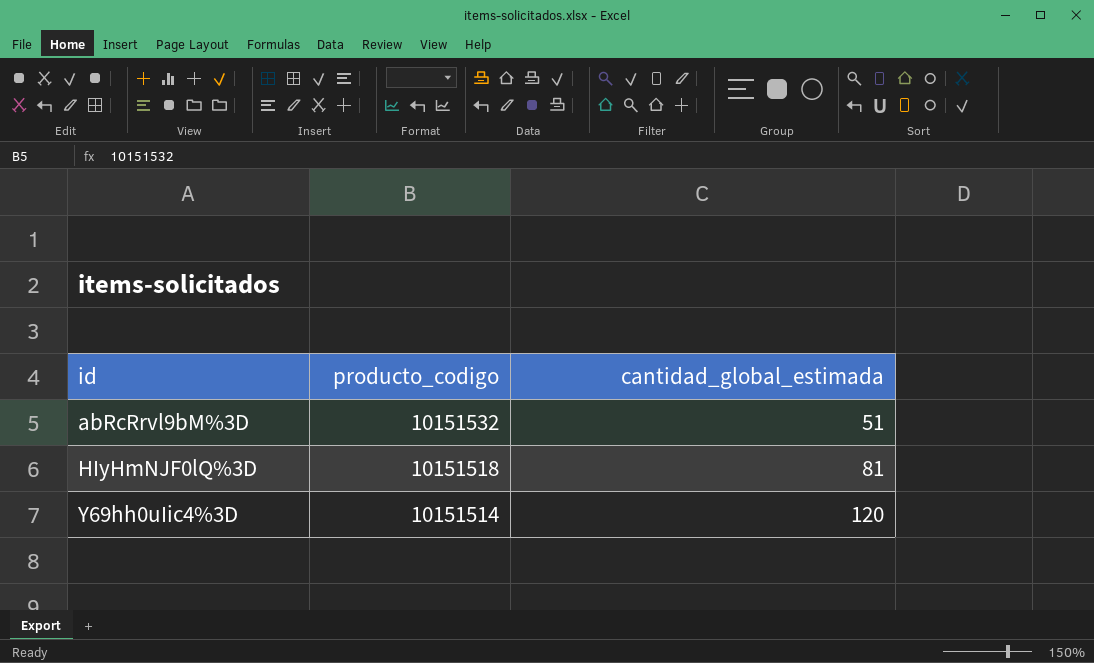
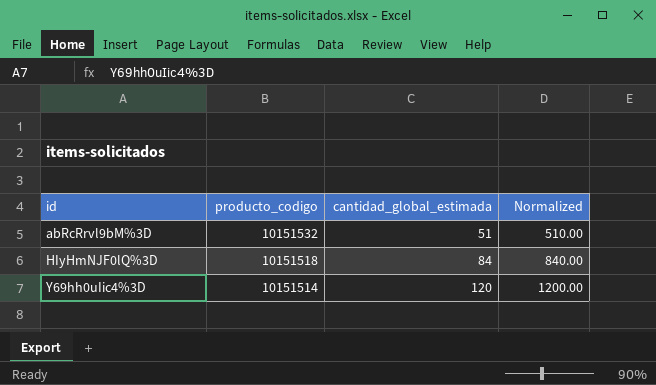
column Normalized | formula: none -> [cantidad_global_estimada] * 10
HIyHmNJF0lQ%3D | cantidad_global_estimada: 81 -> 84

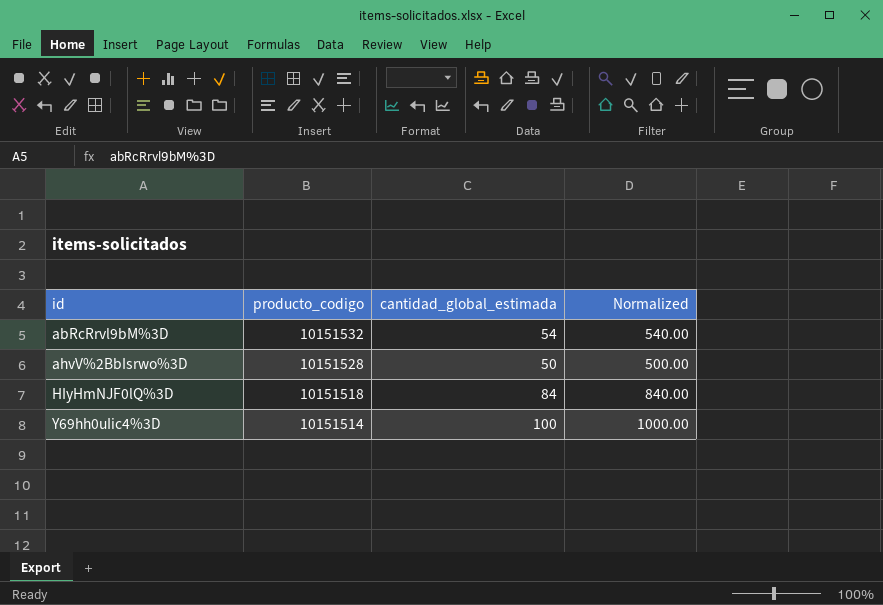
abRcRrvl9bM%3D | cantidad_global_estimada: 51 -> 54
abRcRrvl9bM%3D | Normalized: 510.00 -> 540.00
row ahvV%2BbIsrwo%3D: none -> 10151528 | 50 | 500.00
Y69hh0uIic4%3D | cantidad_global_estimada: 120 -> 100
Y69hh0uIic4%3D | Normalized: 1200.00 -> 1000.00

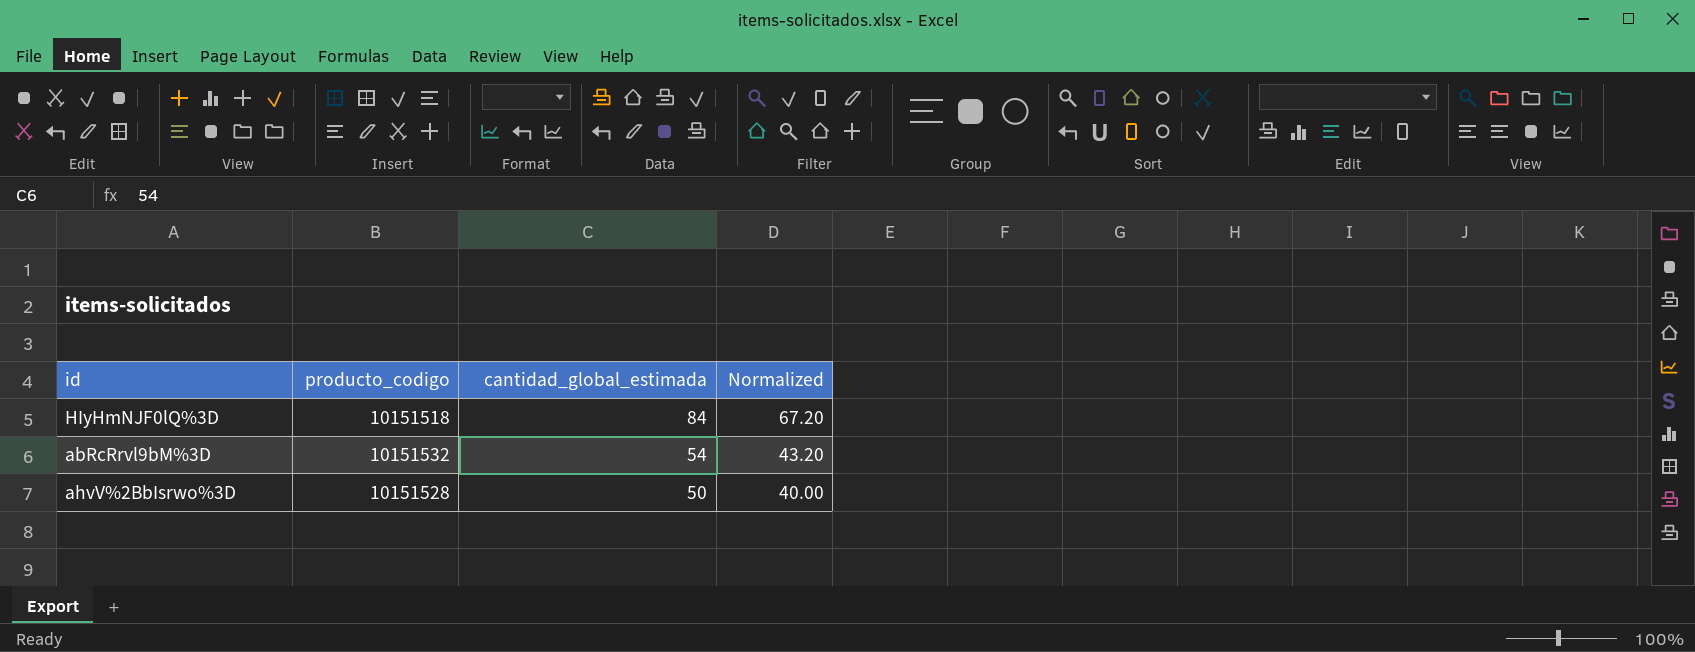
row order: id ascending -> cantidad_global_estimada descending
column Normalized | formula: [cantidad_global_estimada] * 10 -> [cantidad_global_estimada] * 0.8
row Y69hh0uIic4%3D: 10151514 | 100 | 1000.00 -> none

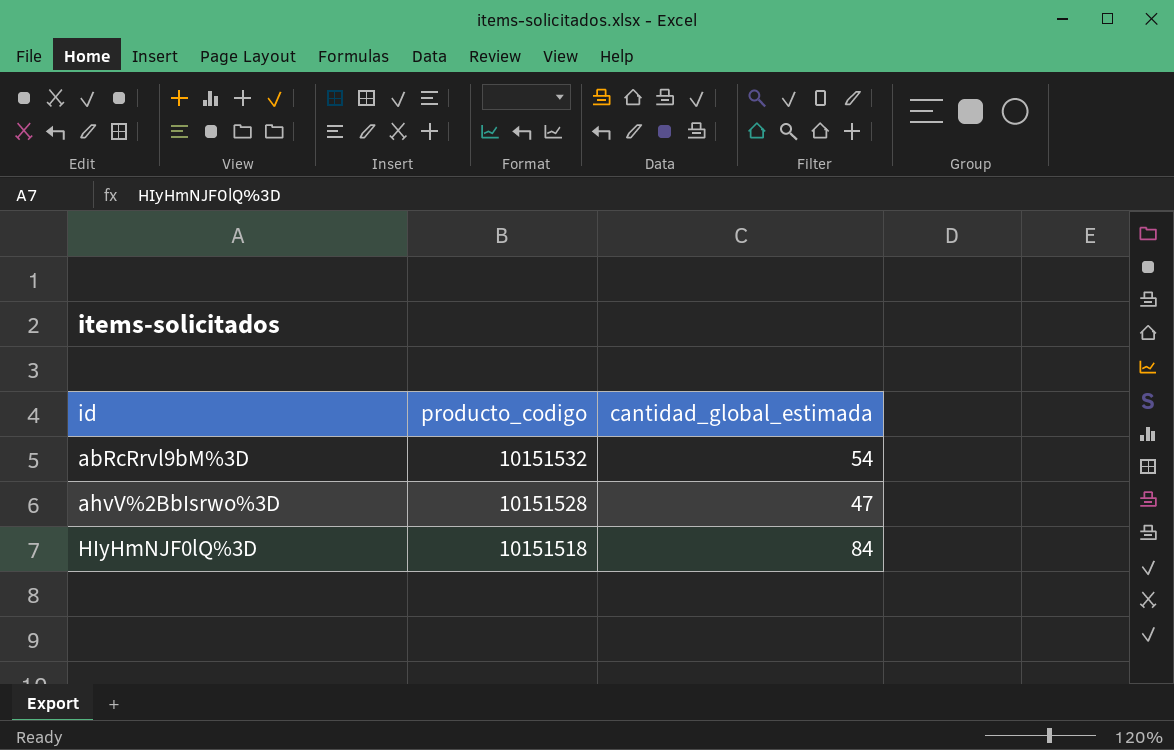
row order: cantidad_global_estimada descending -> id ascending
column Normalized | formula: [cantidad_global_estimada] * 0.8 -> none
ahvV%2BbIsrwo%3D | cantidad_global_estimada: 50 -> 47

